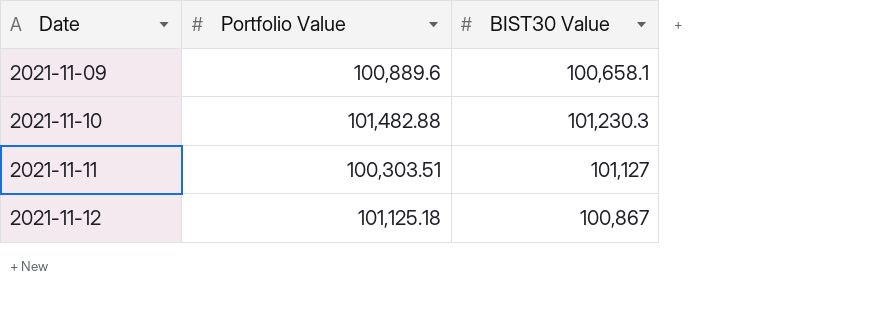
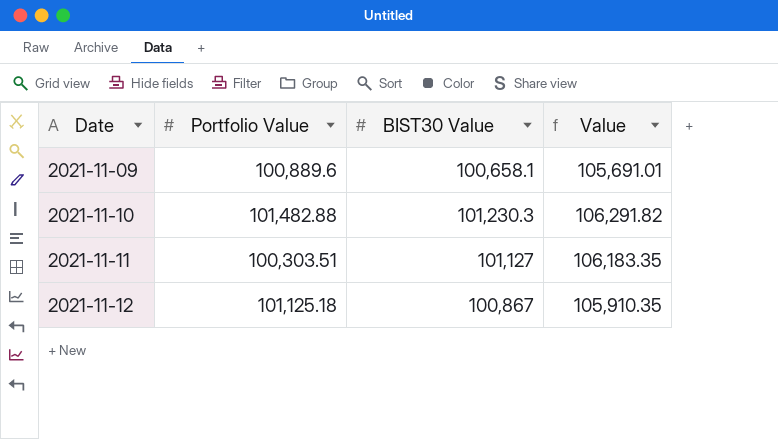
column Value | formula: none -> [BIST30 Value] * 1.05

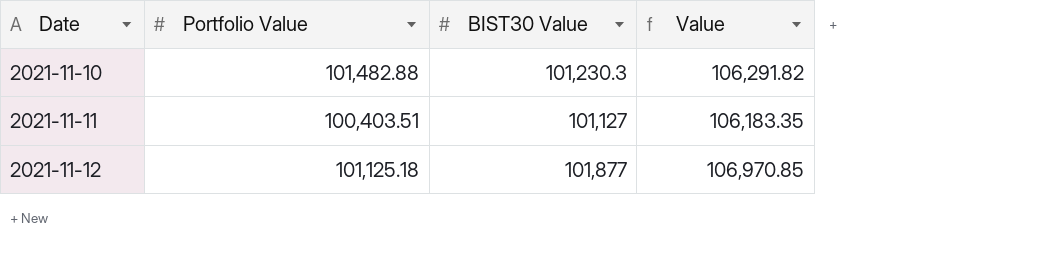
row 2021-11-09: 100,889.6 | 100,658.1 | 105,691.01 -> none
2021-11-11 | Portfolio Value: 100,303.51 -> 100,403.51
2021-11-12 | BIST30 Value: 100,867 -> 101,877
2021-11-12 | Value: 105,910.35 -> 106,970.85

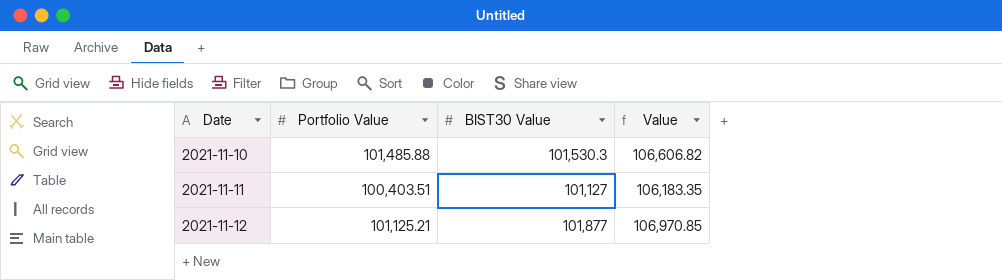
2021-11-10 | Portfolio Value: 101,482.88 -> 101,485.88
2021-11-10 | BIST30 Value: 101,230.3 -> 101,530.3
2021-11-10 | Value: 106,291.82 -> 106,606.82
2021-11-12 | Portfolio Value: 101,125.18 -> 101,125.21

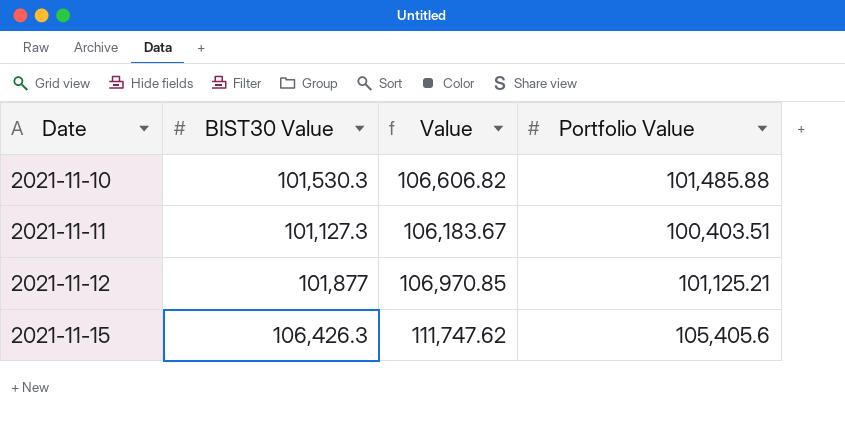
column Portfolio Value | position: 2 -> 4
2021-11-11 | BIST30 Value: 101,127 -> 101,127.3
2021-11-11 | Value: 106,183.35 -> 106,183.67
row 2021-11-15: none -> 106,426.3 | 111,747.62 | 105,405.6

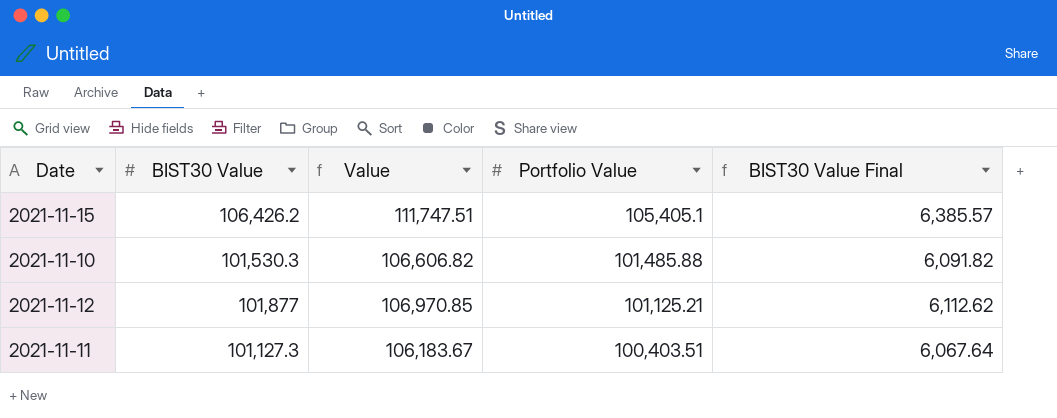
row order: Date ascending -> Portfolio Value descending
column BIST30 Value Final | formula: none -> [BIST30 Value] * 0.06
2021-11-15 | BIST30 Value: 106,426.3 -> 106,426.2
2021-11-15 | Value: 111,747.62 -> 111,747.51
2021-11-15 | Portfolio Value: 105,405.6 -> 105,405.1

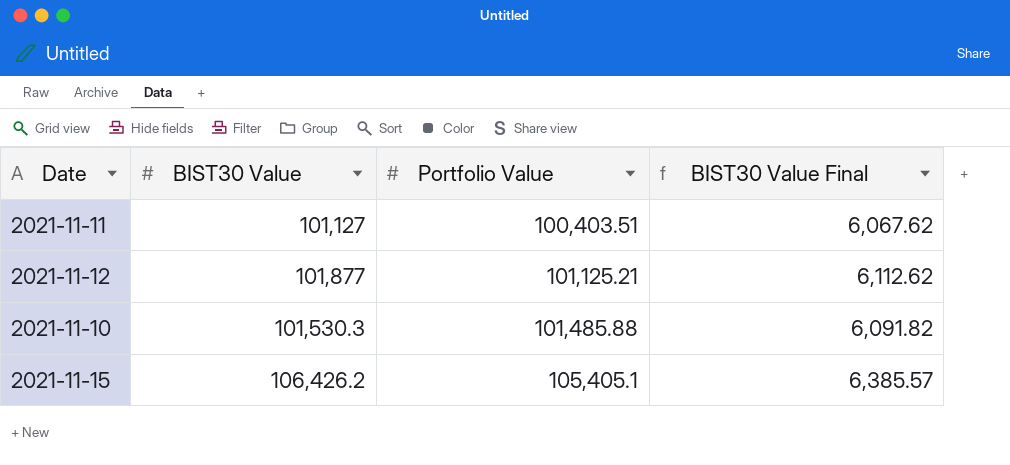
row order: Portfolio Value descending -> Portfolio Value ascending
column Value | formula: [BIST30 Value] * 1.05 -> none
2021-11-11 | BIST30 Value: 101,127.3 -> 101,127
2021-11-11 | BIST30 Value Final: 6,067.64 -> 6,067.62

